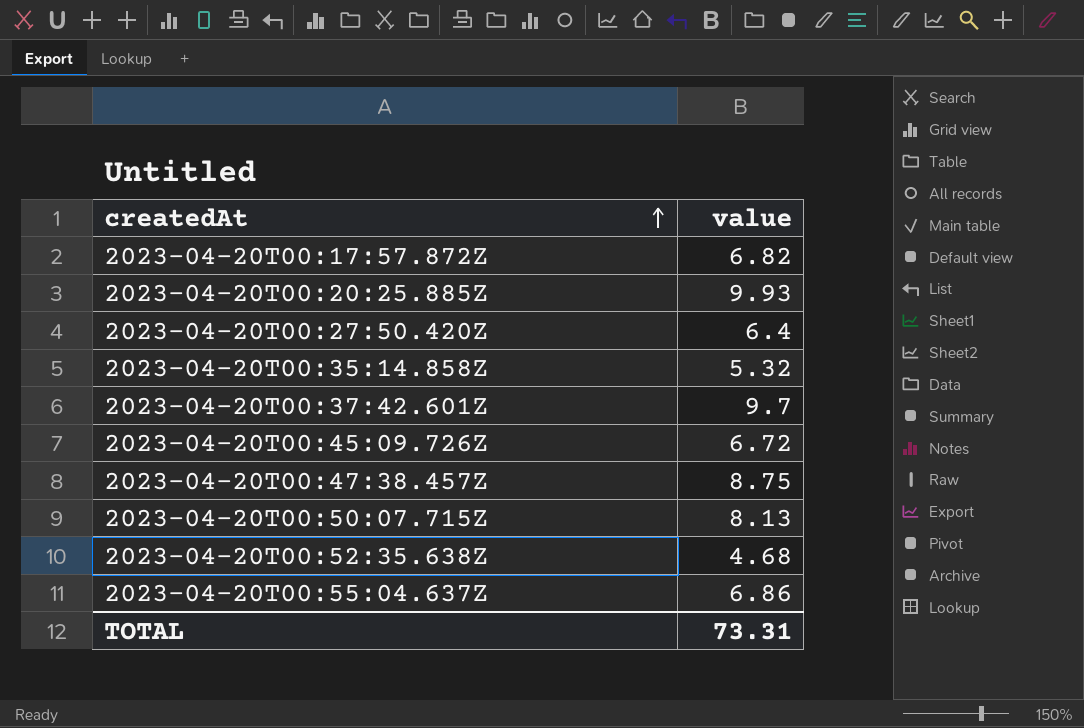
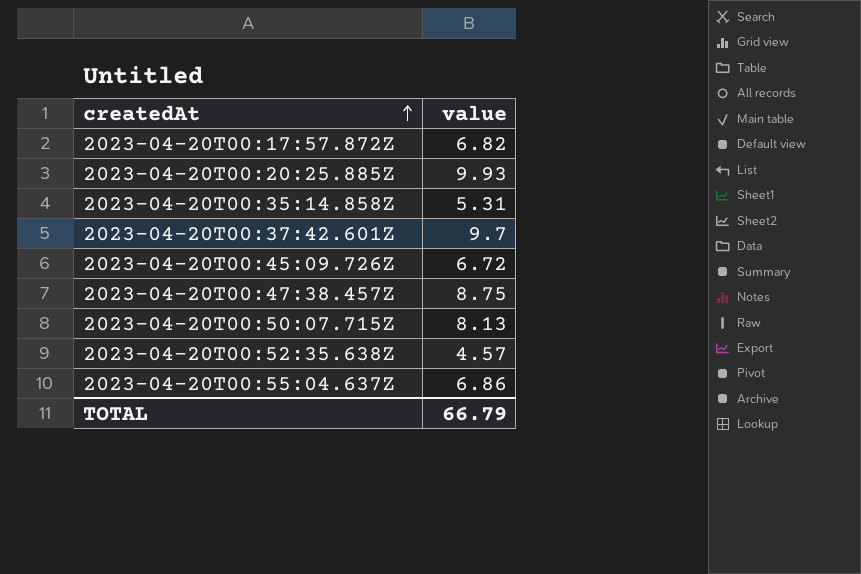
row 2023-04-20T00:27:50.420Z: 6.4 -> none
2023-04-20T00:35:14.858Z | value: 5.32 -> 5.31
2023-04-20T00:52:35.638Z | value: 4.68 -> 4.57
TOTAL | value: 73.31 -> 66.79

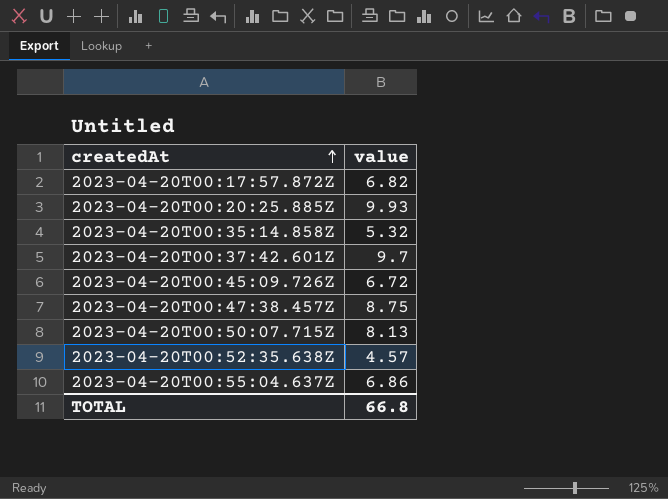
2023-04-20T00:35:14.858Z | value: 5.31 -> 5.32
TOTAL | value: 66.79 -> 66.8

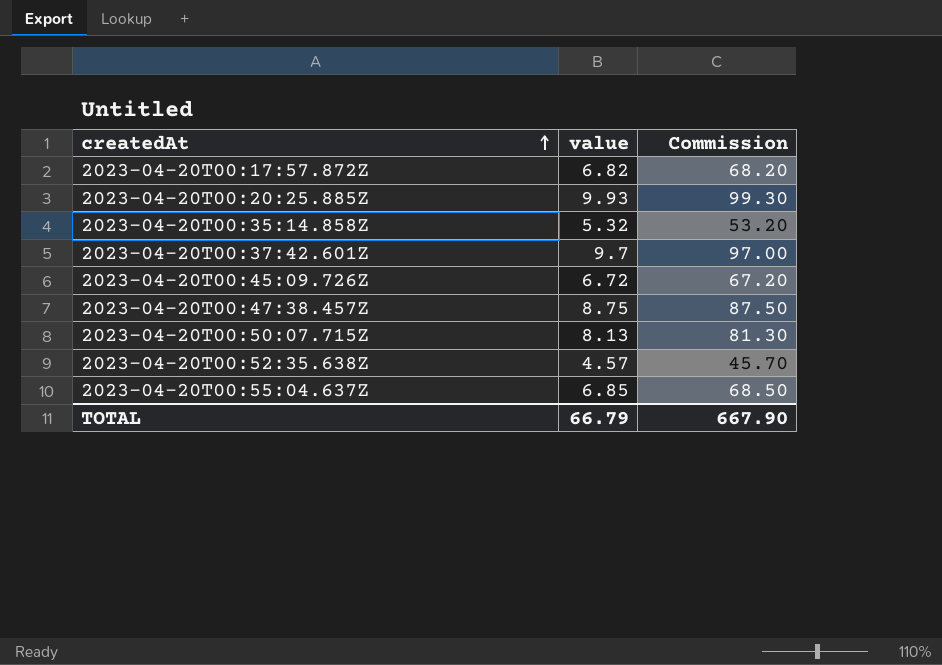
column Commission | formula: none -> [value] * 10
2023-04-20T00:55:04.637Z | value: 6.86 -> 6.85
TOTAL | value: 66.8 -> 66.79

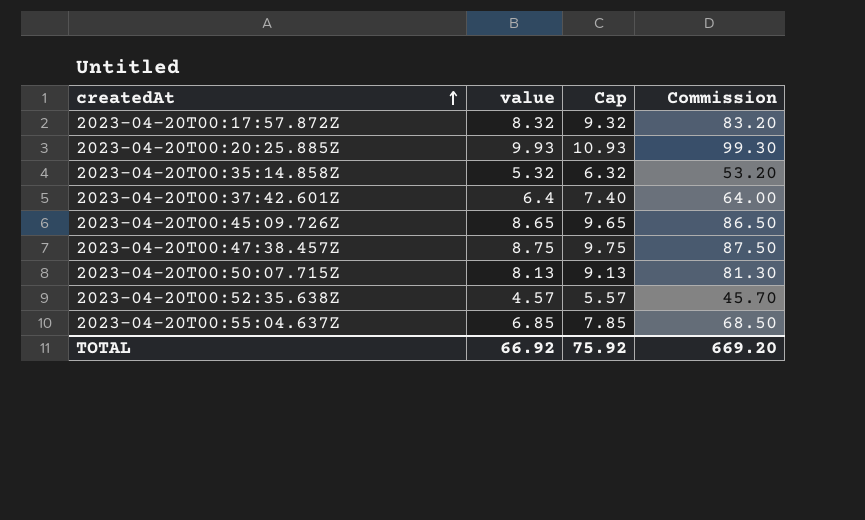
column Cap | formula: none -> [value] + 1
2023-04-20T00:17:57.872Z | value: 6.82 -> 8.32
2023-04-20T00:17:57.872Z | Commission: 68.20 -> 83.20
2023-04-20T00:37:42.601Z | value: 9.7 -> 6.4
2023-04-20T00:37:42.601Z | Commission: 97.00 -> 64.00
2023-04-20T00:45:09.726Z | value: 6.72 -> 8.65
2023-04-20T00:45:09.726Z | Commission: 67.20 -> 86.50
TOTAL | value: 66.79 -> 66.92
TOTAL | Commission: 667.90 -> 669.20

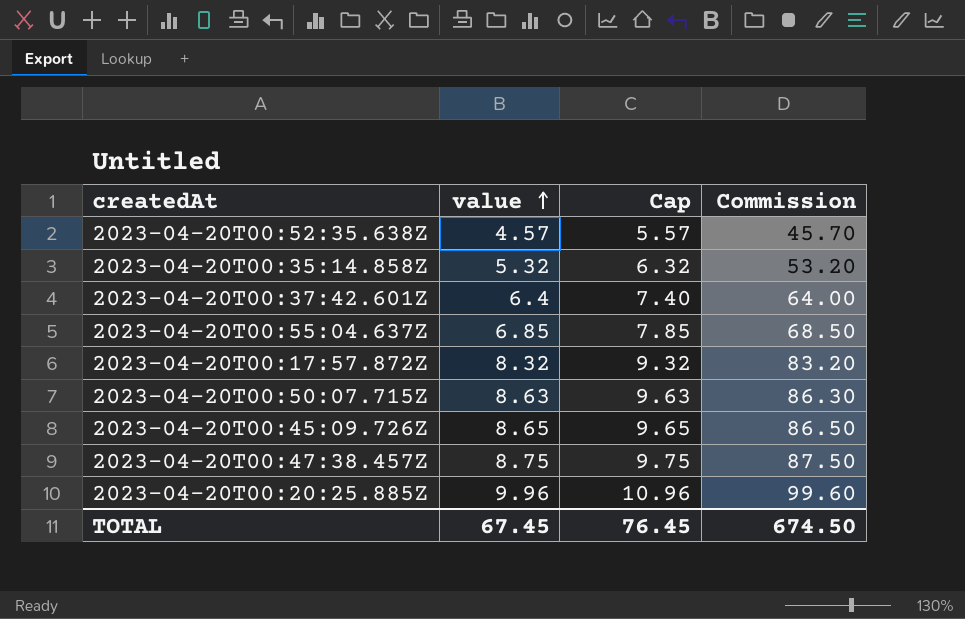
row order: createdAt ascending -> value ascending
2023-04-20T00:50:07.715Z | value: 8.13 -> 8.63
2023-04-20T00:50:07.715Z | Cap: 9.13 -> 9.63
2023-04-20T00:50:07.715Z | Commission: 81.30 -> 86.30
2023-04-20T00:20:25.885Z | value: 9.93 -> 9.96
2023-04-20T00:20:25.885Z | Cap: 10.93 -> 10.96
2023-04-20T00:20:25.885Z | Commission: 99.30 -> 99.60
TOTAL | value: 66.92 -> 67.45
TOTAL | Cap: 75.92 -> 76.45
TOTAL | Commission: 669.20 -> 674.50

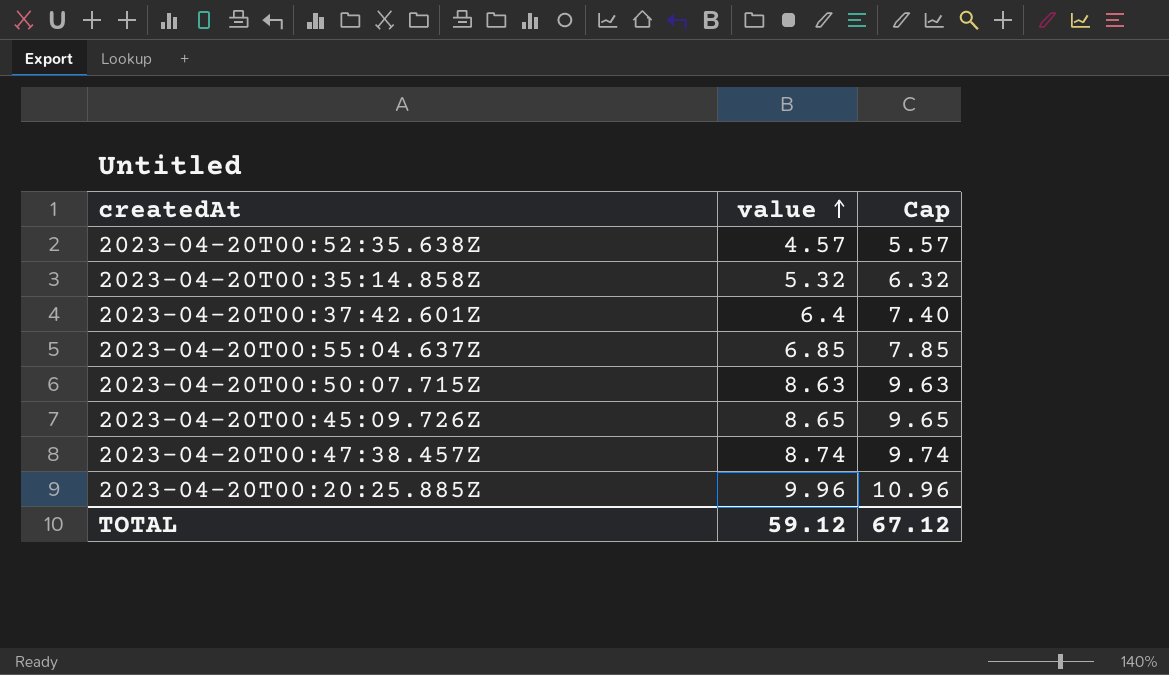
column Commission | formula: [value] * 10 -> none
row 2023-04-20T00:17:57.872Z: 8.32 | 9.32 | 83.20 -> none
2023-04-20T00:47:38.457Z | value: 8.75 -> 8.74
2023-04-20T00:47:38.457Z | Cap: 9.75 -> 9.74
TOTAL | value: 67.45 -> 59.12
TOTAL | Cap: 76.45 -> 67.12

